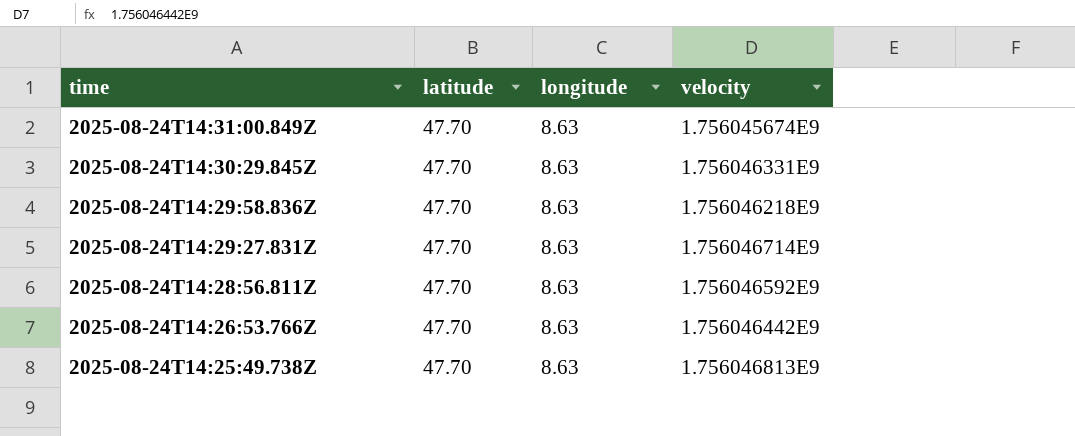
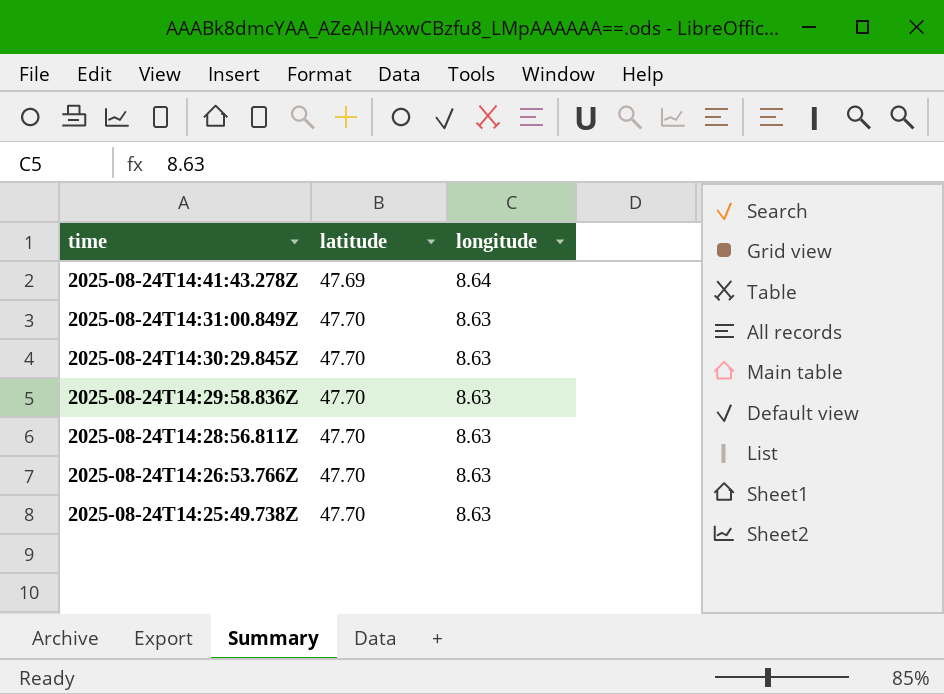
column velocity | position: 4 -> none
row 2025-08-24T14:29:27.831Z: 47.70 | 8.63 | 1.756046714E9 -> none
row 2025-08-24T14:41:43.278Z: none -> 47.69 | 8.64

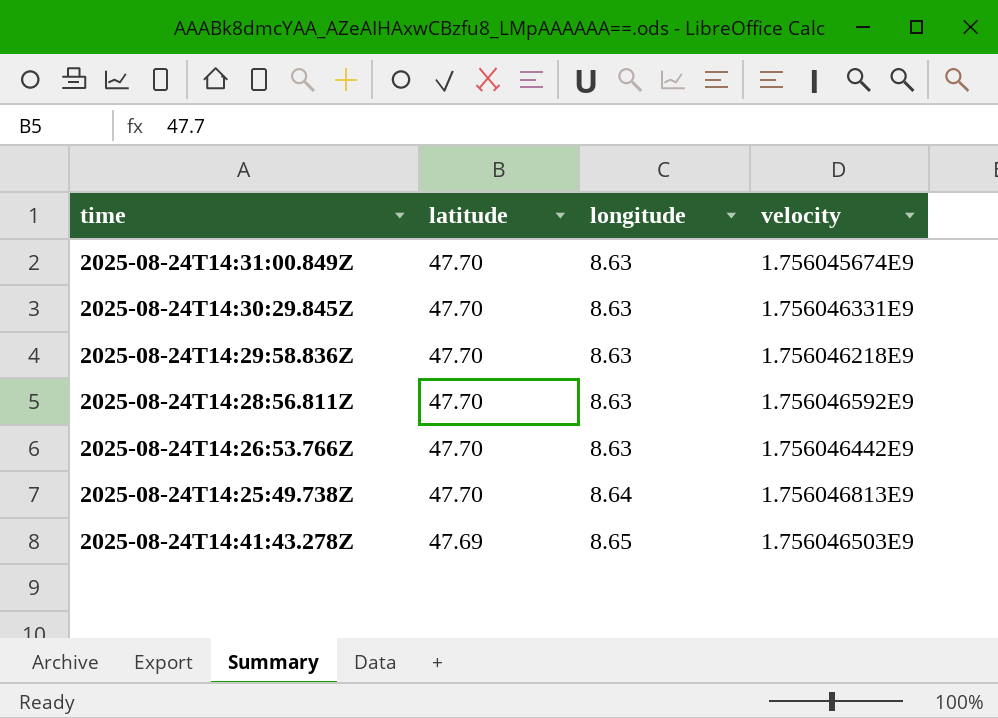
row order: time descending -> latitude descending
column velocity | position: none -> 4
2025-08-24T14:25:49.738Z | longitude: 8.63 -> 8.64
2025-08-24T14:41:43.278Z | longitude: 8.64 -> 8.65

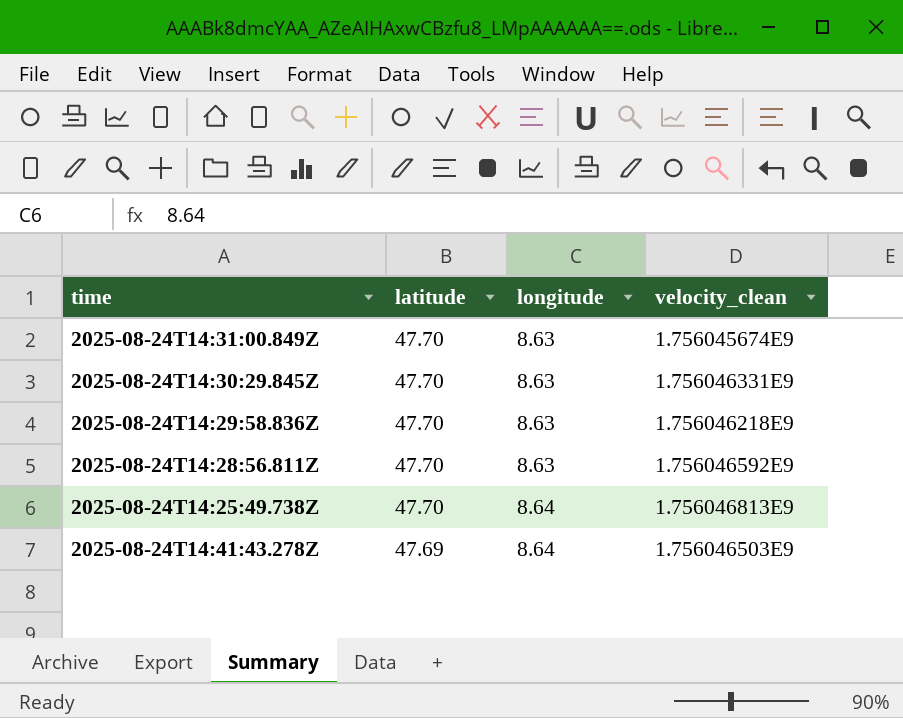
column name: velocity -> velocity_clean
row 2025-08-24T14:26:53.766Z: 47.70 | 8.63 | 1.756046442E9 -> none
2025-08-24T14:41:43.278Z | longitude: 8.65 -> 8.64

